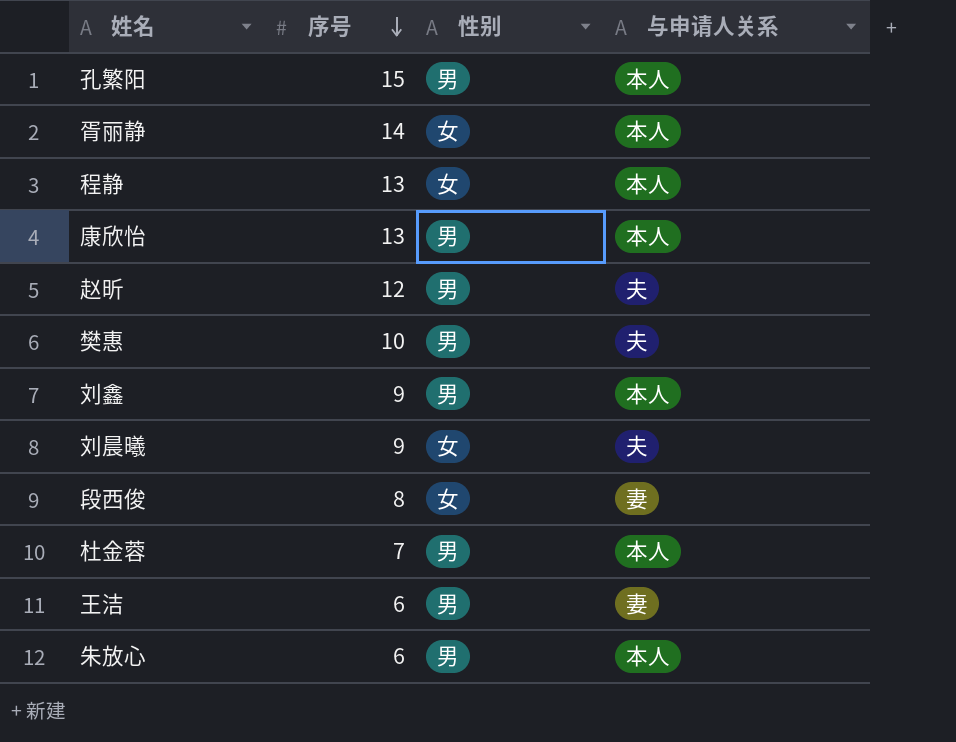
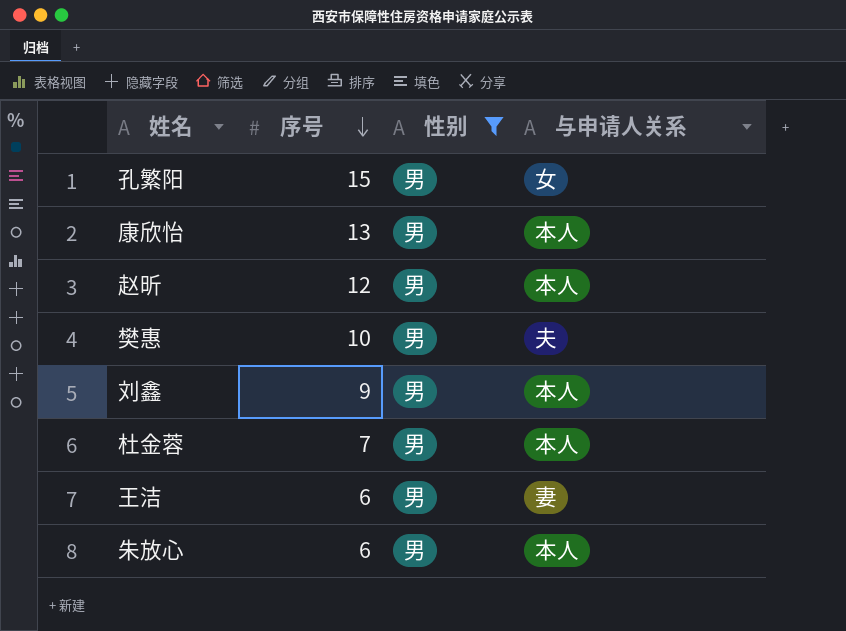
filter: none -> 性别 = 男
孔繁阳 | 与申请人关系: 本人 -> 女
赵昕 | 与申请人关系: 夫 -> 本人

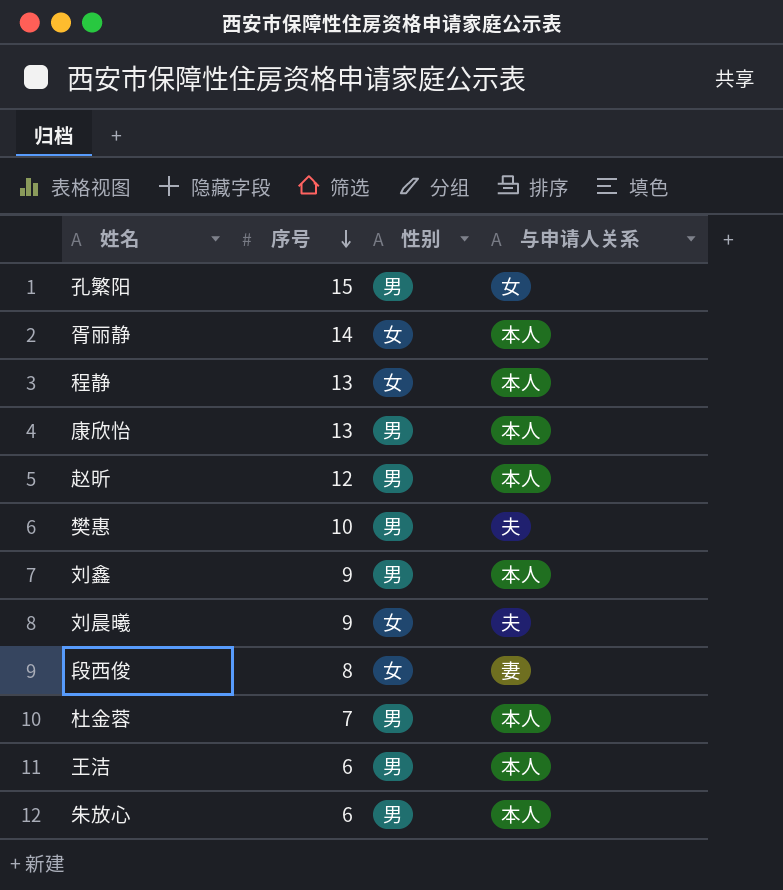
filter: 性别 = 男 -> none
王洁 | 与申请人关系: 妻 -> 本人

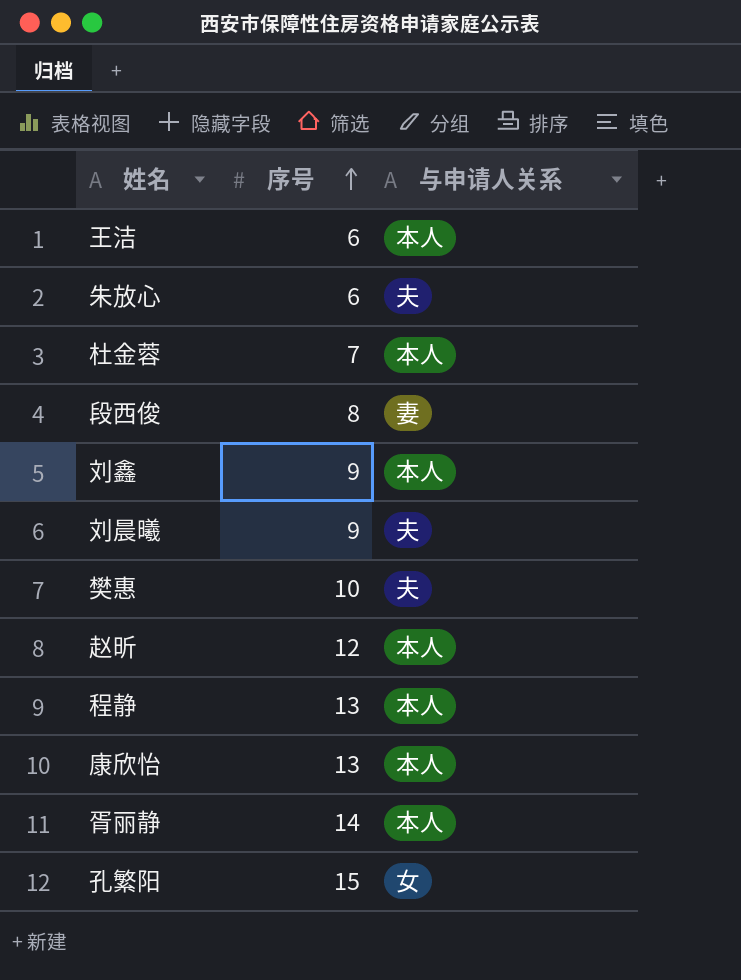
row order: 序号 descending -> 序号 ascending
column 性别 | position: 3 -> none
朱放心 | 与申请人关系: 本人 -> 夫

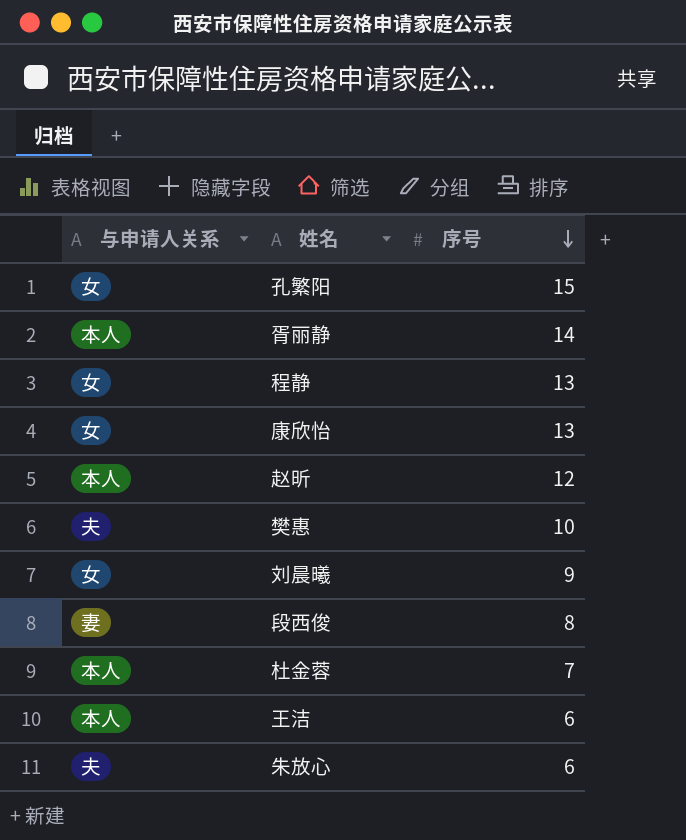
row order: 序号 ascending -> 序号 descending
column 与申请人关系 | position: 3 -> 1
row 刘鑫: 9 | 本人 -> none
程静 | 与申请人关系: 本人 -> 女
康欣怡 | 与申请人关系: 本人 -> 女
刘晨曦 | 与申请人关系: 夫 -> 女

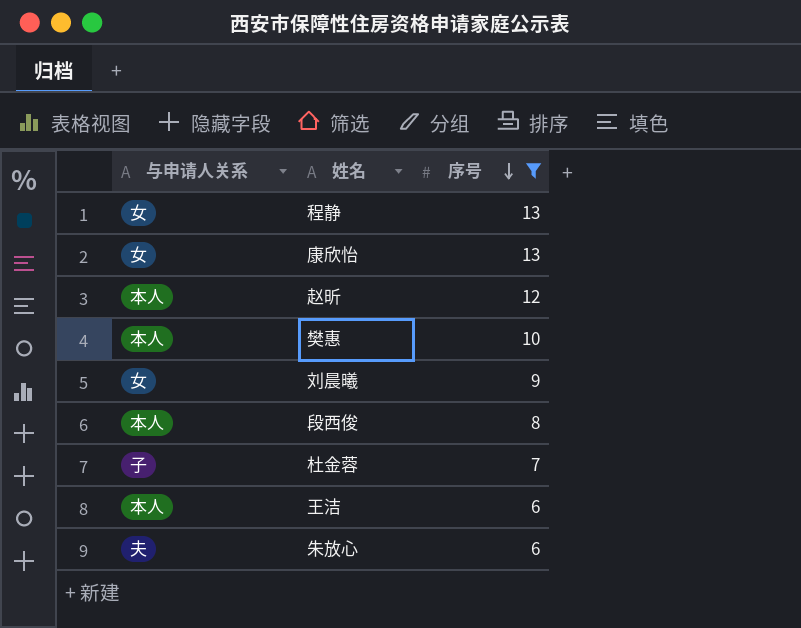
filter: none -> 序号 <= 13
樊惠 | 与申请人关系: 夫 -> 本人
段西俊 | 与申请人关系: 妻 -> 本人
杜金蓉 | 与申请人关系: 本人 -> 子

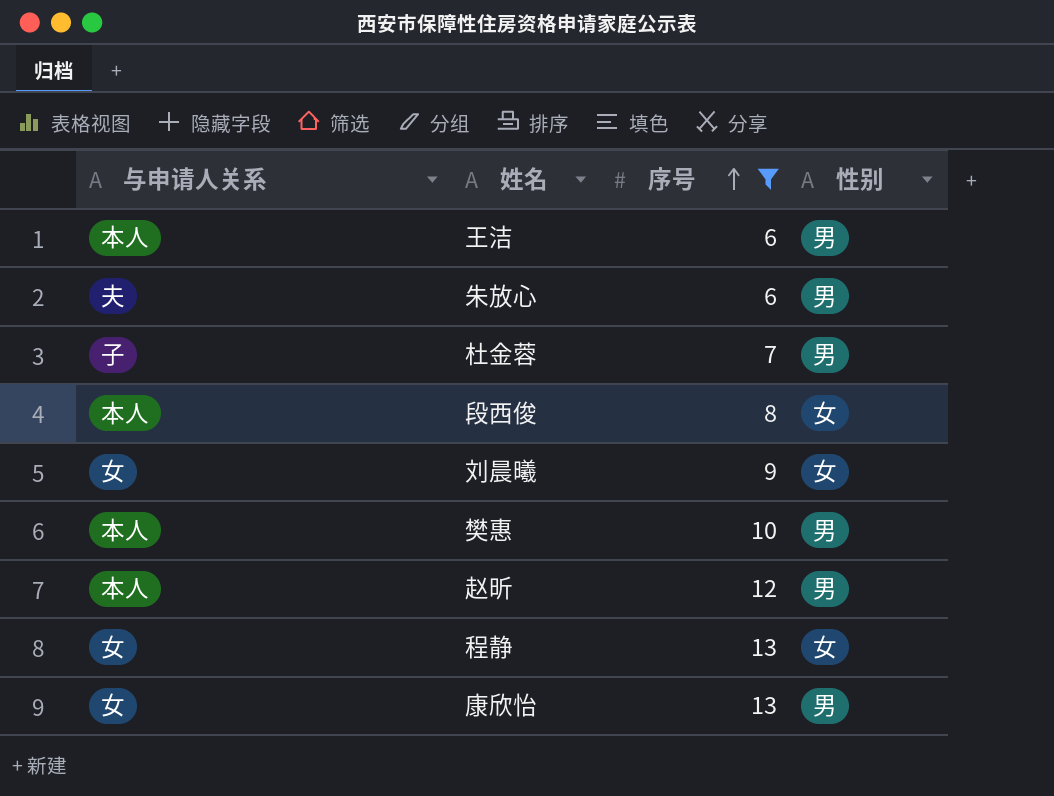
row order: 序号 descending -> 序号 ascending
column 性别 | position: none -> 4

